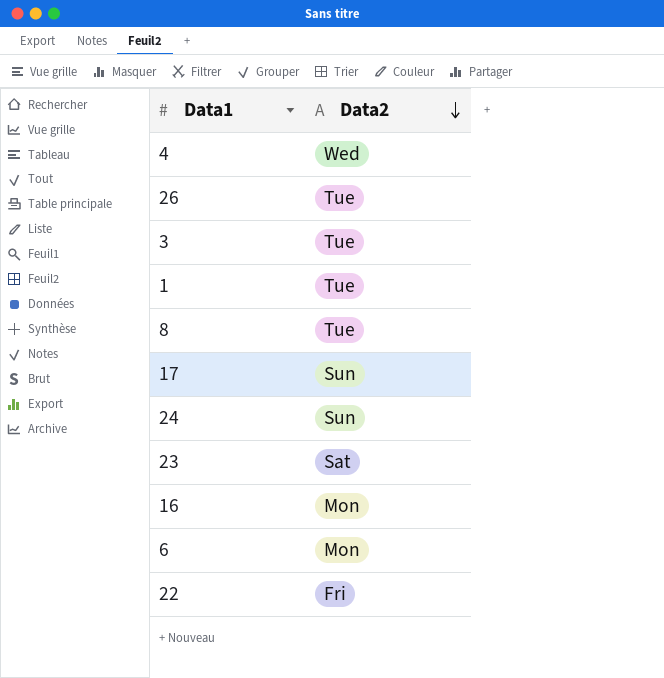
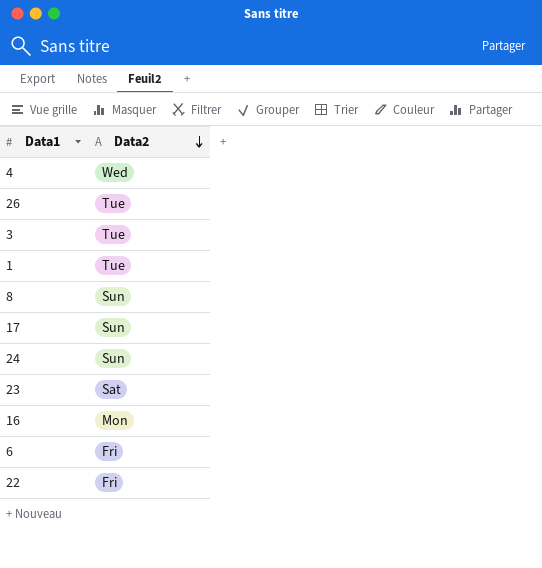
8 | Data2: Tue -> Sun
6 | Data2: Mon -> Fri

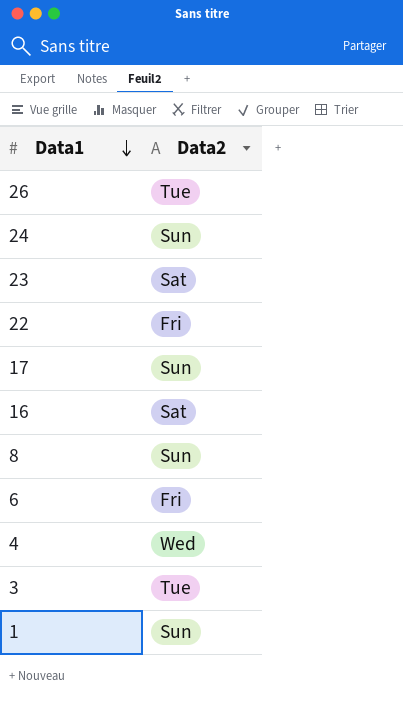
row order: Data2 descending -> Data1 descending
16 | Data2: Mon -> Sat
1 | Data2: Tue -> Sun

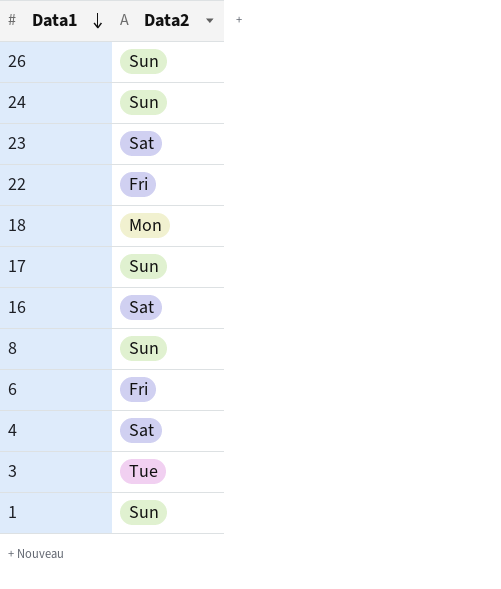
26 | Data2: Tue -> Sun
row 18: none -> Mon
4 | Data2: Wed -> Sat

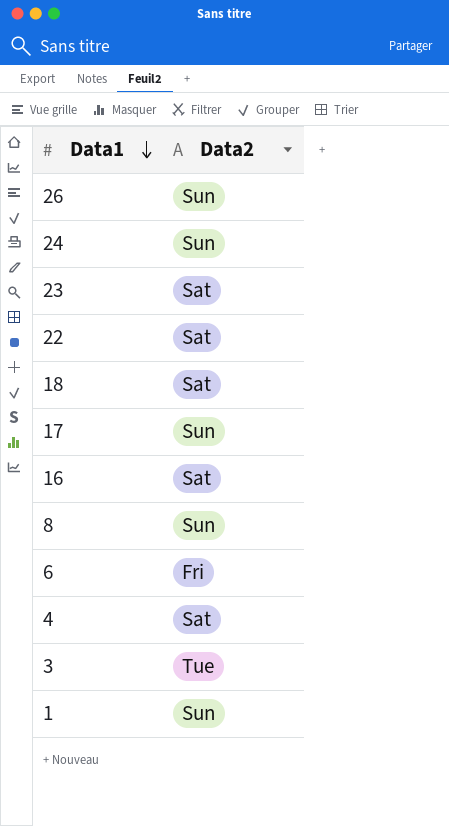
22 | Data2: Fri -> Sat
18 | Data2: Mon -> Sat

